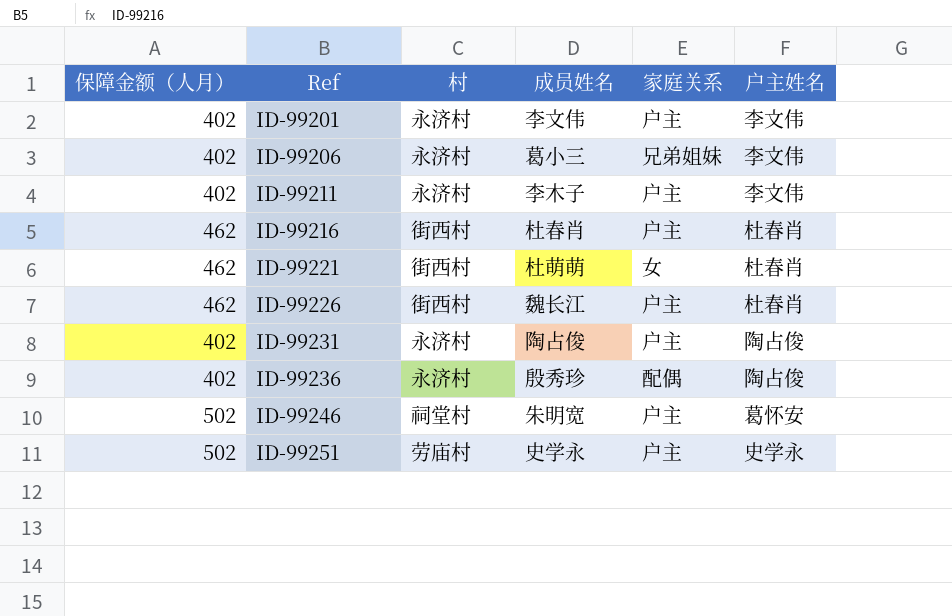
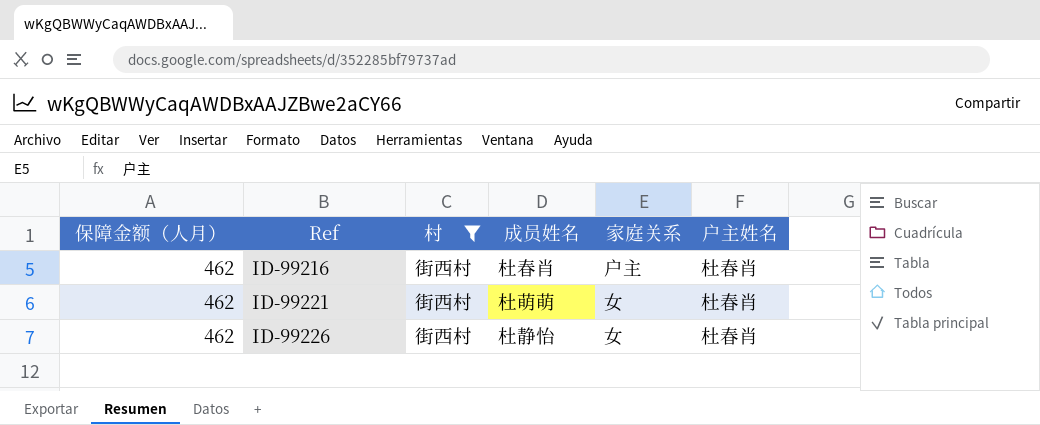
filter: none -> 村 = 街西村
ID-99226 | 成员姓名: 魏长江 -> 杜静怡
ID-99226 | 家庭关系: 户主 -> 女

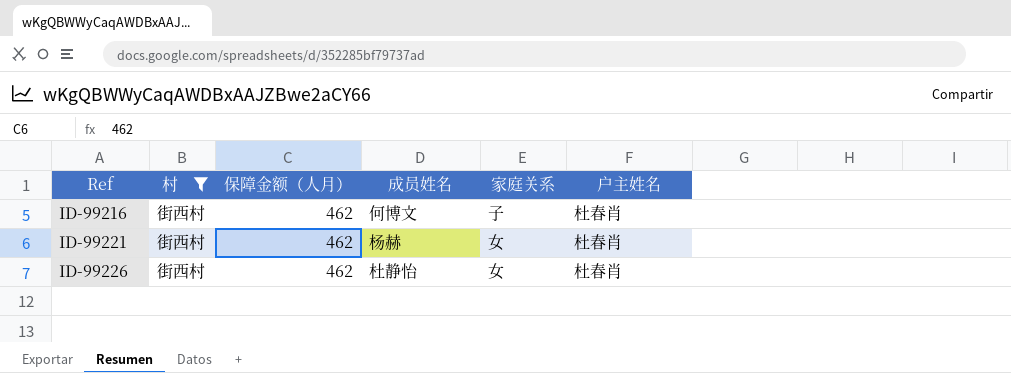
column 保障金额（人月） | position: 1 -> 3
ID-99216 | 成员姓名: 杜春肖 -> 何博文
ID-99216 | 家庭关系: 户主 -> 子
ID-99221 | 成员姓名: 杜萌萌 -> 杨赫

